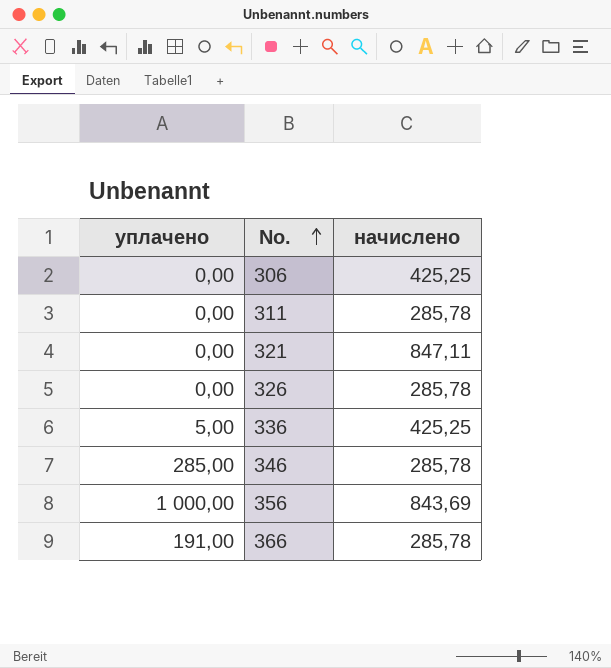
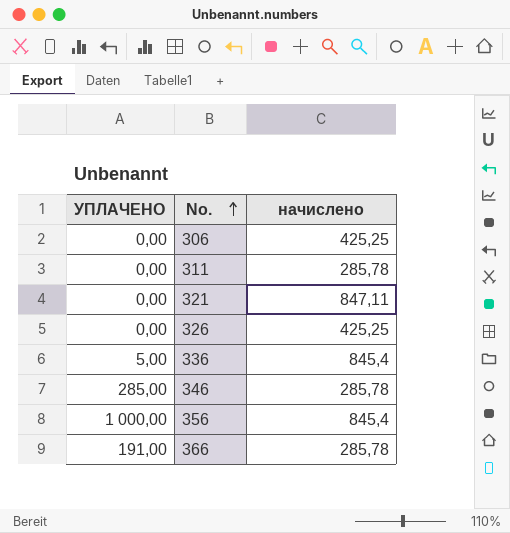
column name: уплачено -> УПЛАЧЕНО
326 | начислено: 285,78 -> 425,25
336 | начислено: 425,25 -> 845,4
356 | начислено: 843,69 -> 845,4

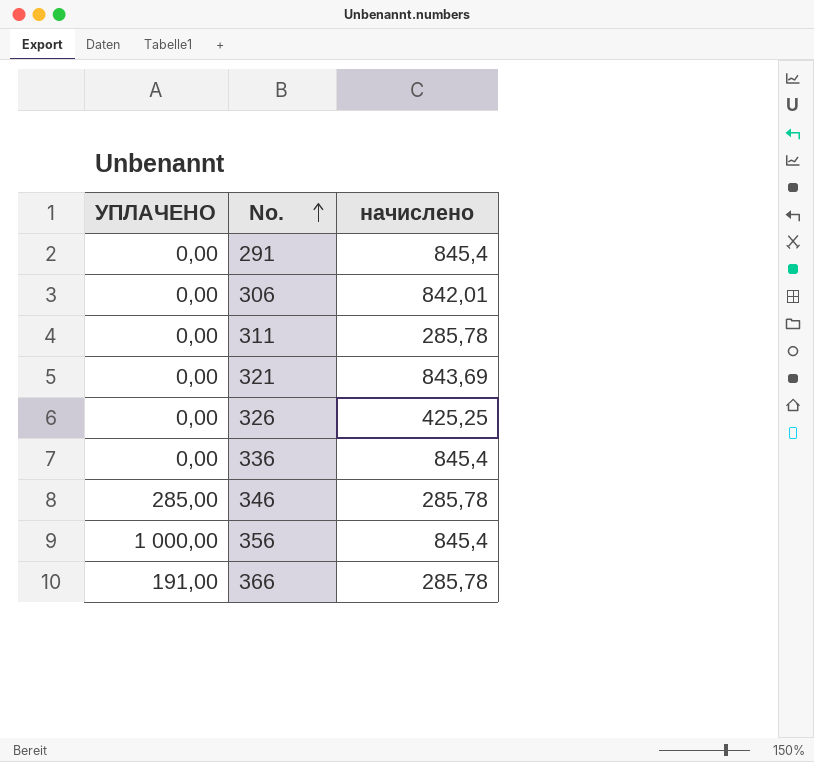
row 291: none -> 0,00 | 845,4
306 | начислено: 425,25 -> 842,01
321 | начислено: 847,11 -> 843,69
336 | УПЛАЧЕНО: 5,00 -> 0,00

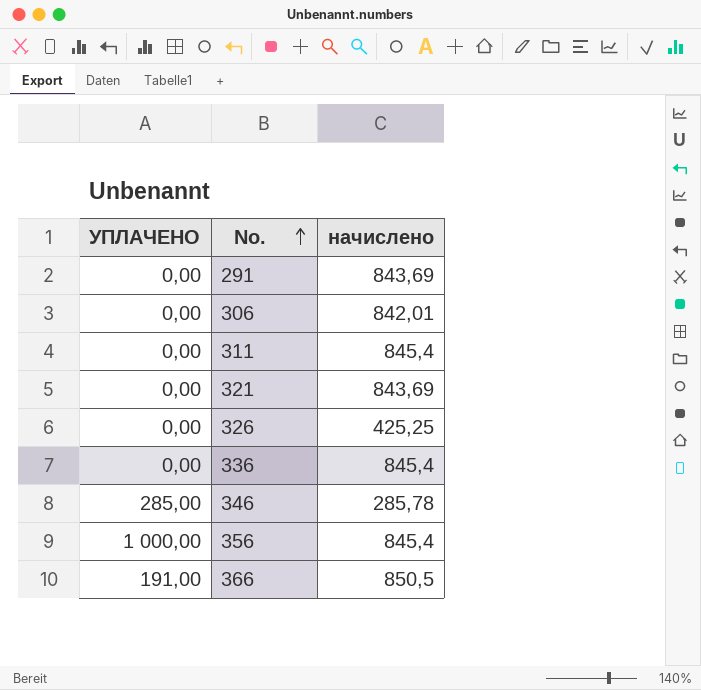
291 | начислено: 845,4 -> 843,69
311 | начислено: 285,78 -> 845,4
366 | начислено: 285,78 -> 850,5

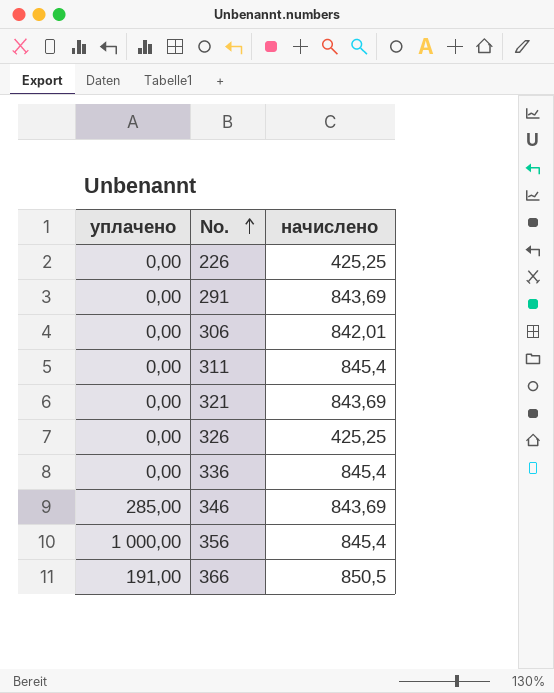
column name: УПЛАЧЕНО -> уплачено
row 226: none -> 0,00 | 425,25
346 | начислено: 285,78 -> 843,69

